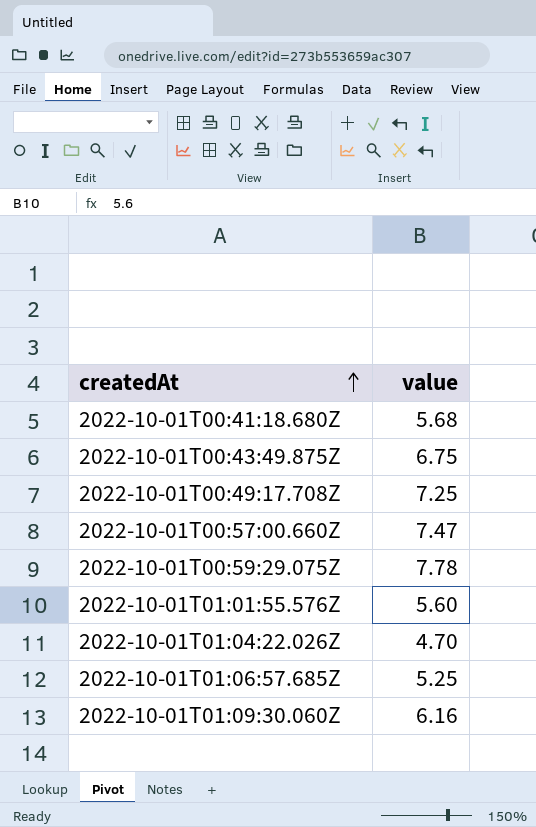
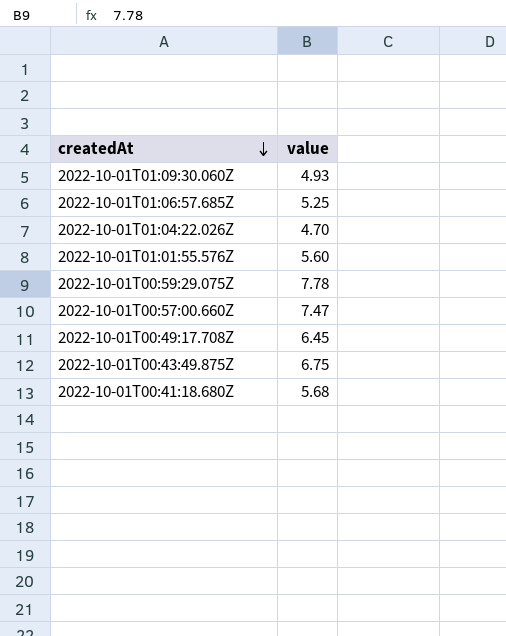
row order: createdAt ascending -> createdAt descending
2022-10-01T01:09:30.060Z | value: 6.16 -> 4.93
2022-10-01T00:49:17.708Z | value: 7.25 -> 6.45

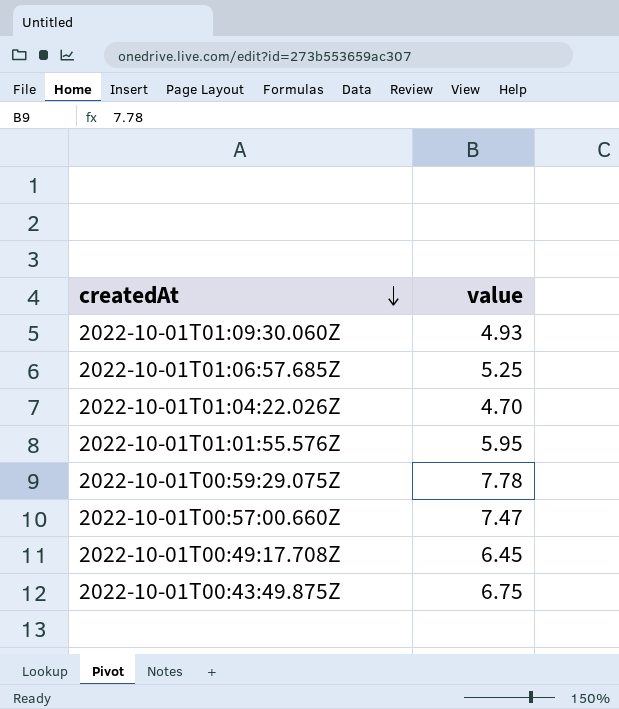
row 2022-10-01T00:41:18.680Z: 5.68 -> none
2022-10-01T01:01:55.576Z | value: 5.60 -> 5.95

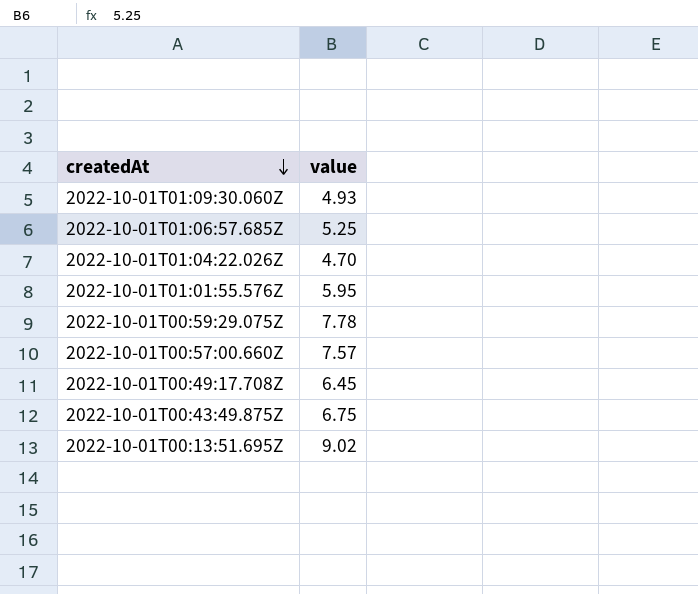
2022-10-01T00:57:00.660Z | value: 7.47 -> 7.57
row 2022-10-01T00:13:51.695Z: none -> 9.02

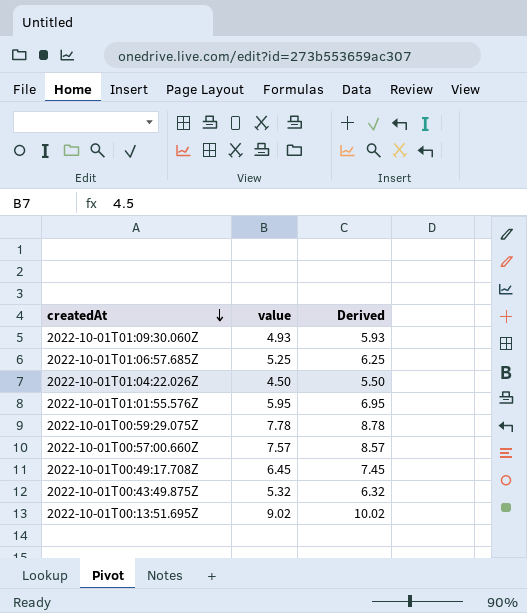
column Derived | formula: none -> [value] + 1
2022-10-01T01:04:22.026Z | value: 4.70 -> 4.50
2022-10-01T00:43:49.875Z | value: 6.75 -> 5.32

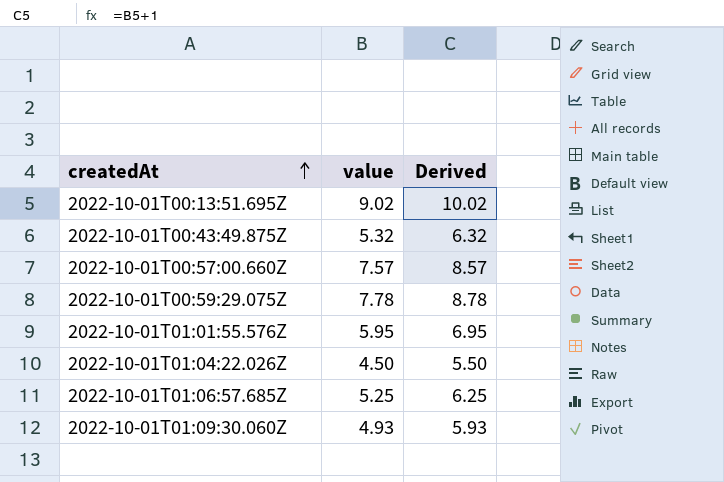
row order: createdAt descending -> createdAt ascending
row 2022-10-01T00:49:17.708Z: 6.45 | 7.45 -> none

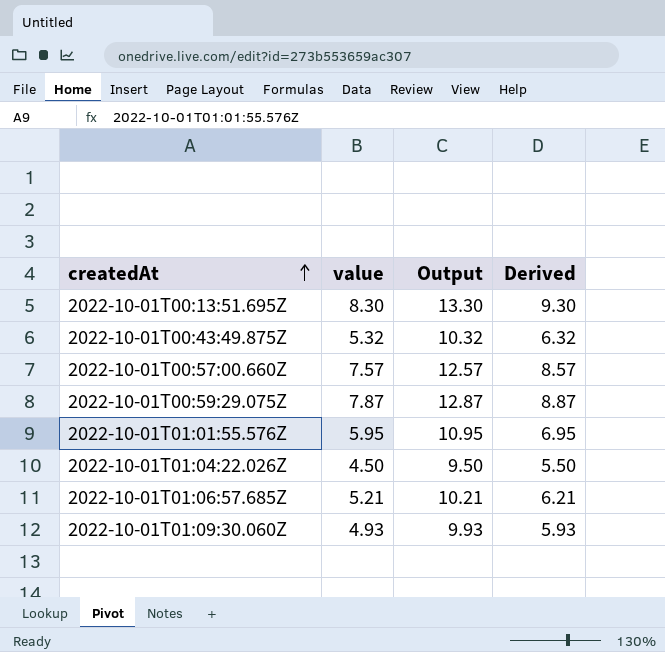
column Output | formula: none -> [value] + 5
2022-10-01T00:13:51.695Z | value: 9.02 -> 8.30
2022-10-01T00:13:51.695Z | Derived: 10.02 -> 9.30
2022-10-01T00:59:29.075Z | value: 7.78 -> 7.87
2022-10-01T00:59:29.075Z | Derived: 8.78 -> 8.87
2022-10-01T01:06:57.685Z | value: 5.25 -> 5.21
2022-10-01T01:06:57.685Z | Derived: 6.25 -> 6.21

